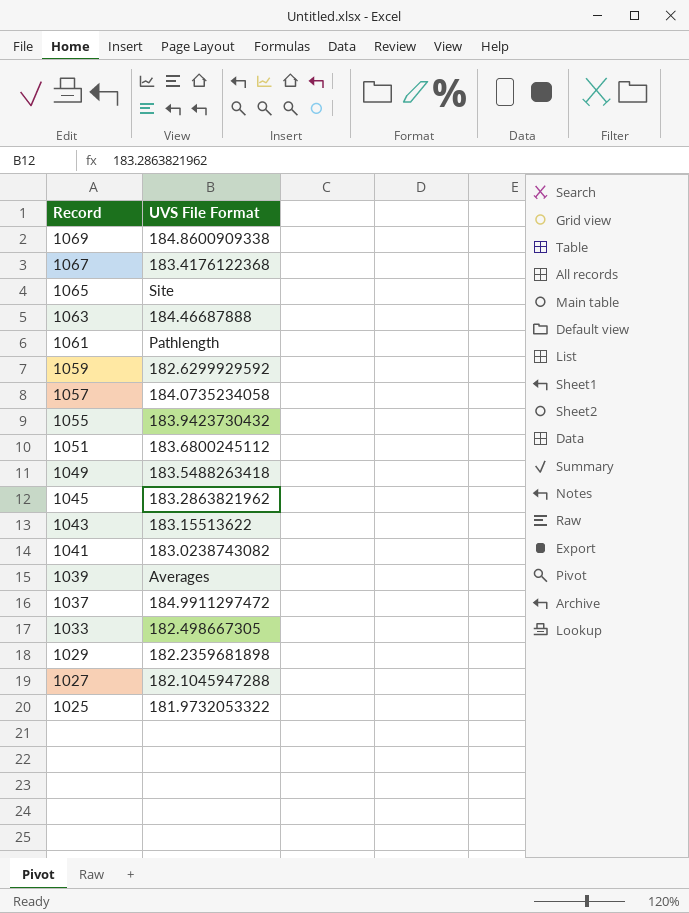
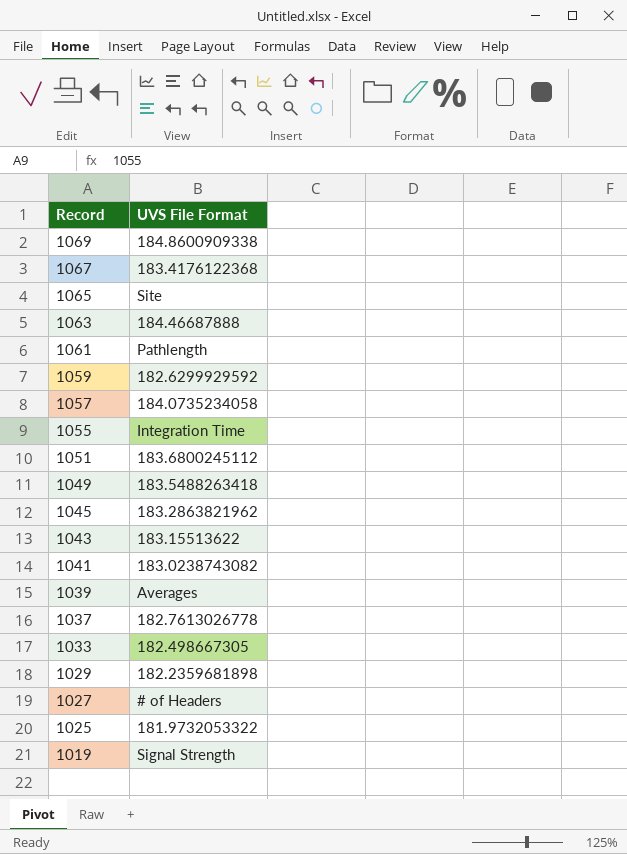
1055 | UVS File Format: 183.9423730432 -> Integration Time
1037 | UVS File Format: 184.9911297472 -> 182.7613026778
1027 | UVS File Format: 182.1045947288 -> # of Headers
row 1019: none -> Signal Strength

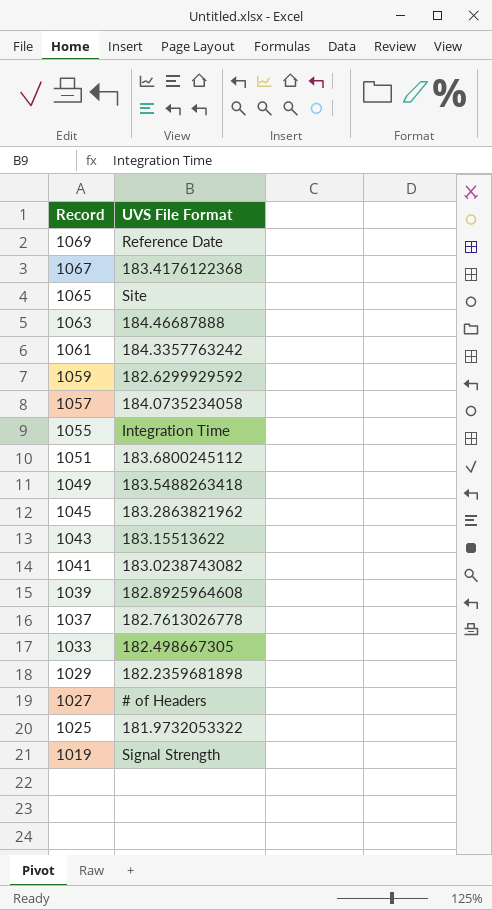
1069 | UVS File Format: 184.8600909338 -> Reference Date
1061 | UVS File Format: Pathlength -> 184.3357763242
1039 | UVS File Format: Averages -> 182.8925964608

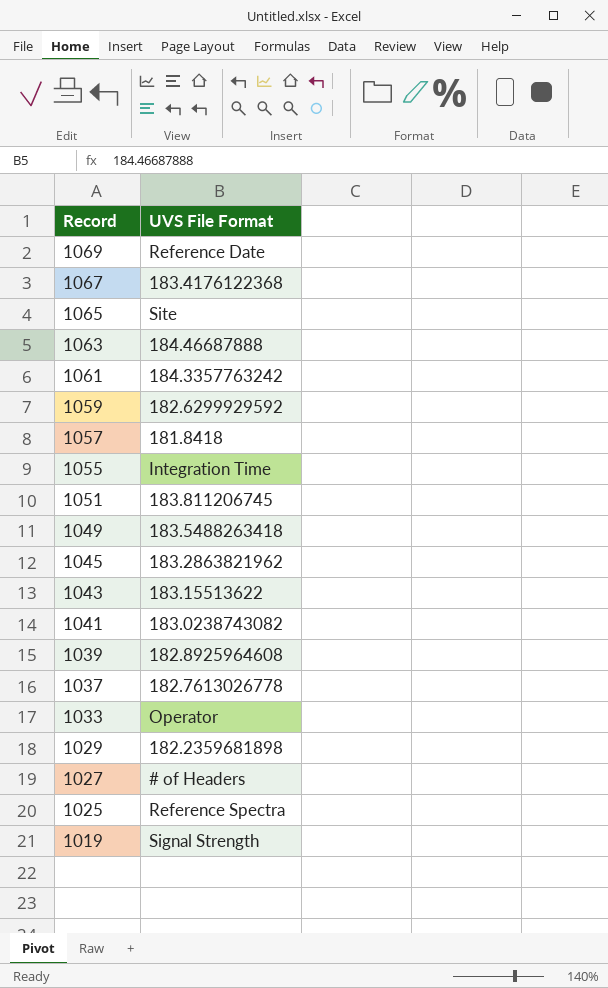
1057 | UVS File Format: 184.0735234058 -> 181.8418
1051 | UVS File Format: 183.6800245112 -> 183.811206745
1033 | UVS File Format: 182.498667305 -> Operator
1025 | UVS File Format: 181.9732053322 -> Reference Spectra

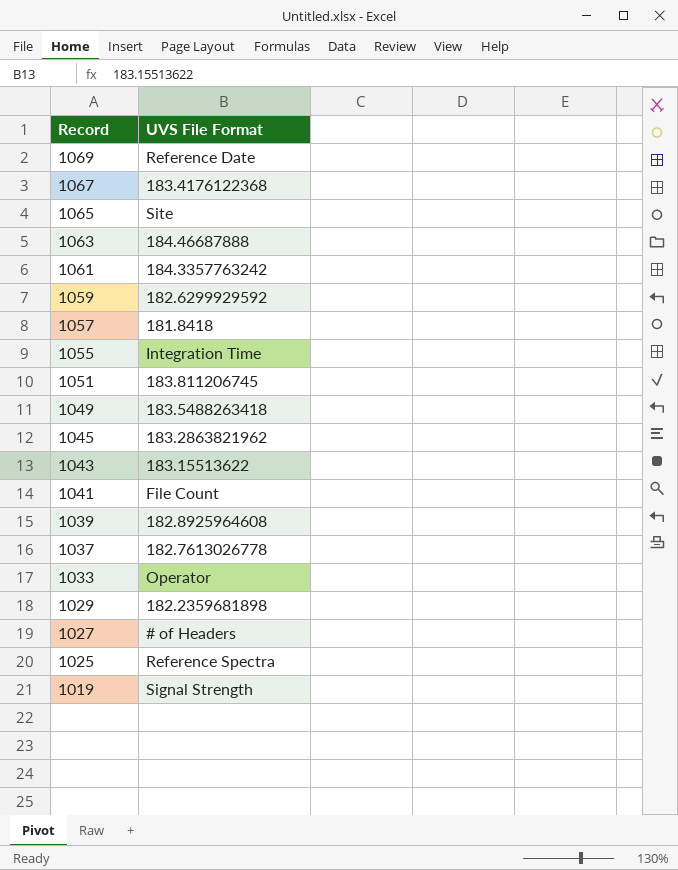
1041 | UVS File Format: 183.0238743082 -> File Count

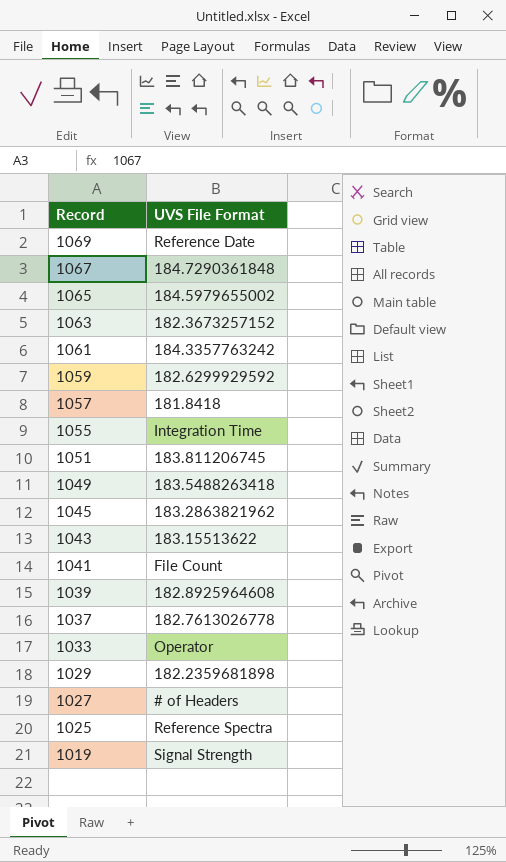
1067 | UVS File Format: 183.4176122368 -> 184.7290361848
1065 | UVS File Format: Site -> 184.5979655002
1063 | UVS File Format: 184.46687888 -> 182.3673257152

